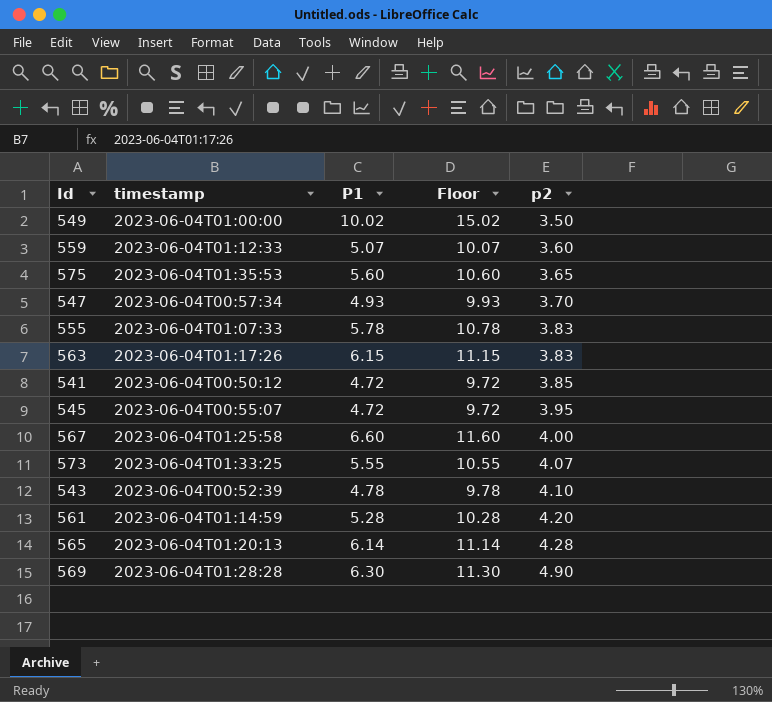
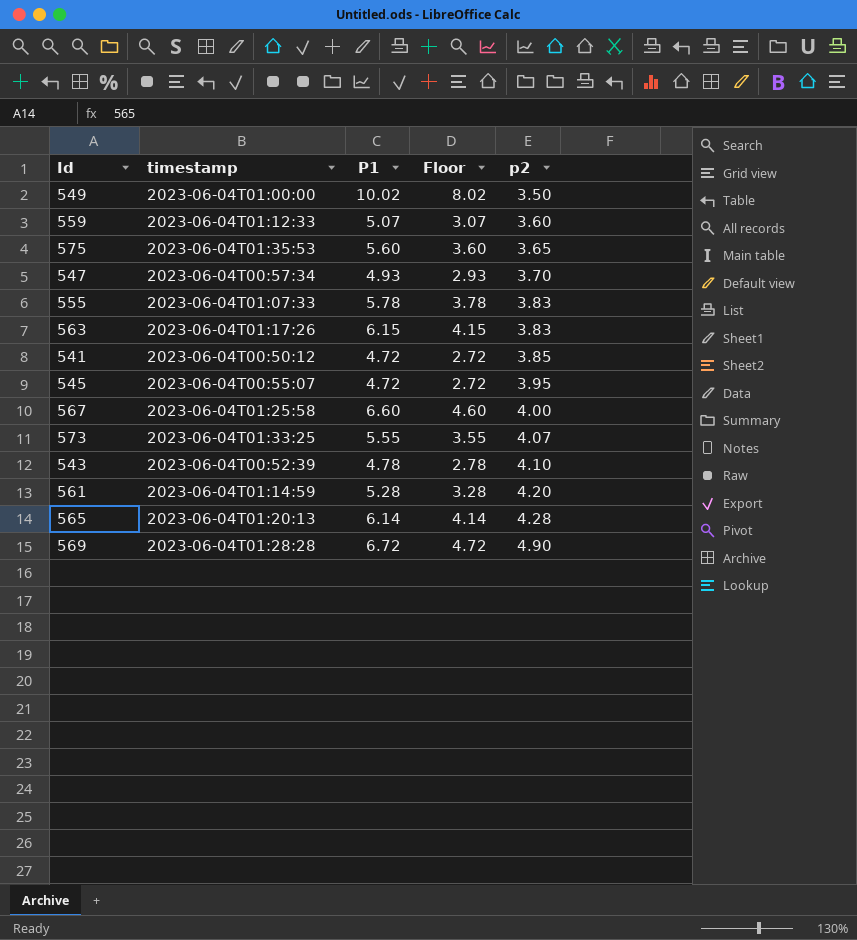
column Floor | formula: [P1] + 5 -> [P1] - 2
569 | P1: 6.30 -> 6.72

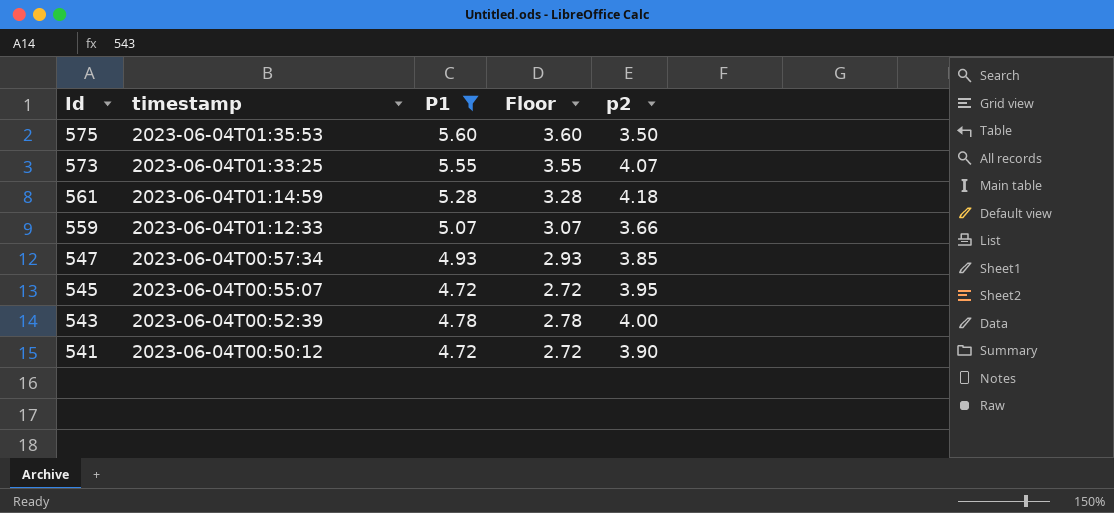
filter: none -> P1 <= 5.60
row order: p2 ascending -> Id descending
575 | p2: 3.65 -> 3.50
561 | p2: 4.20 -> 4.18
559 | p2: 3.60 -> 3.66
547 | p2: 3.70 -> 3.85
543 | p2: 4.10 -> 4.00
541 | p2: 3.85 -> 3.90

